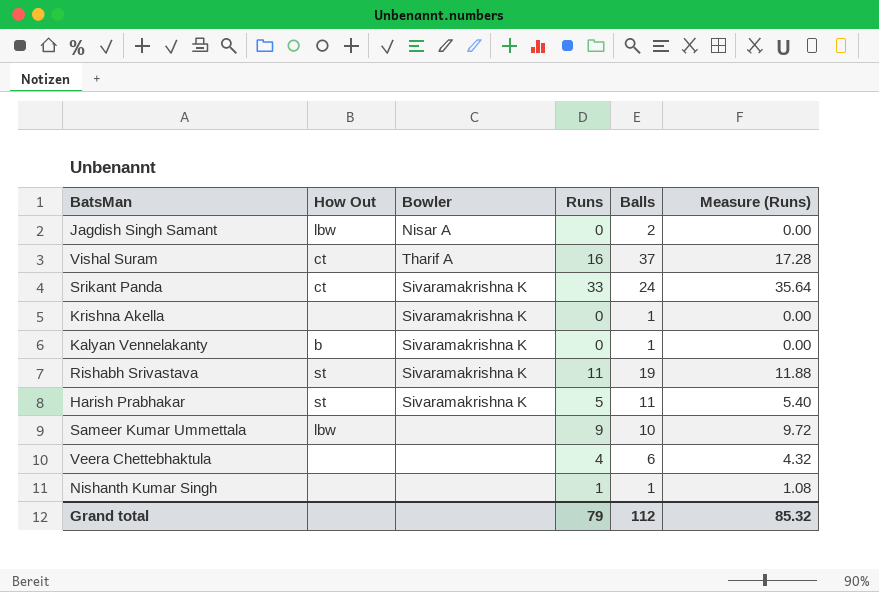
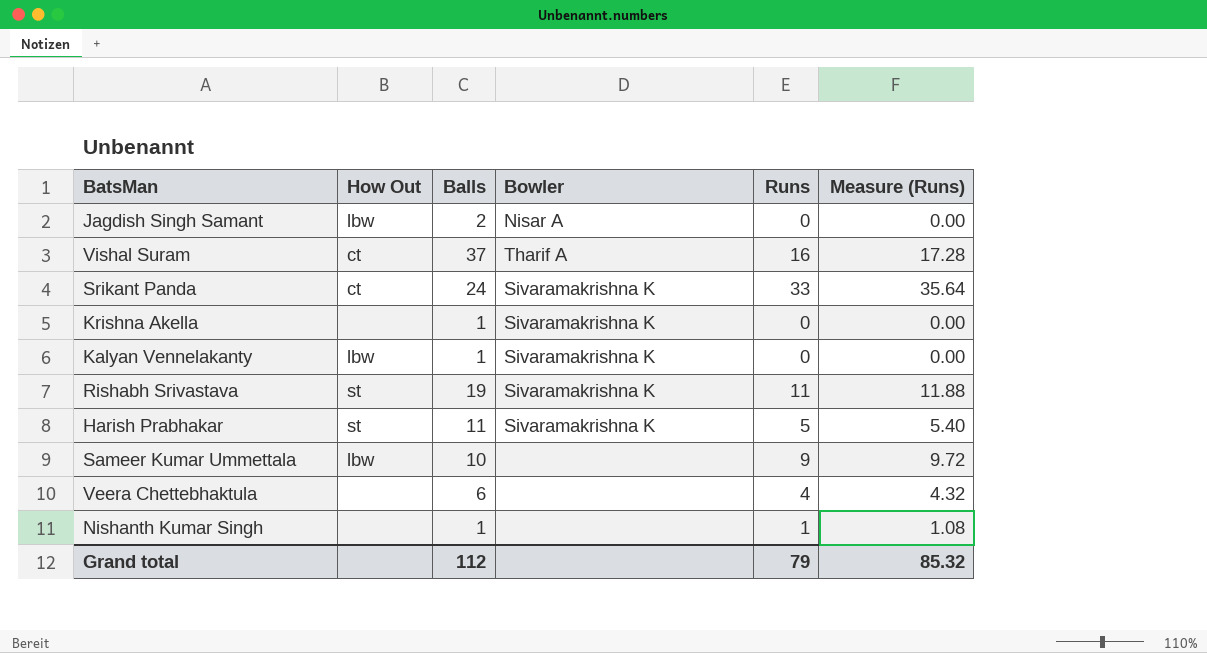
column Balls | position: 5 -> 3
Kalyan Vennelakanty | How Out: b -> lbw

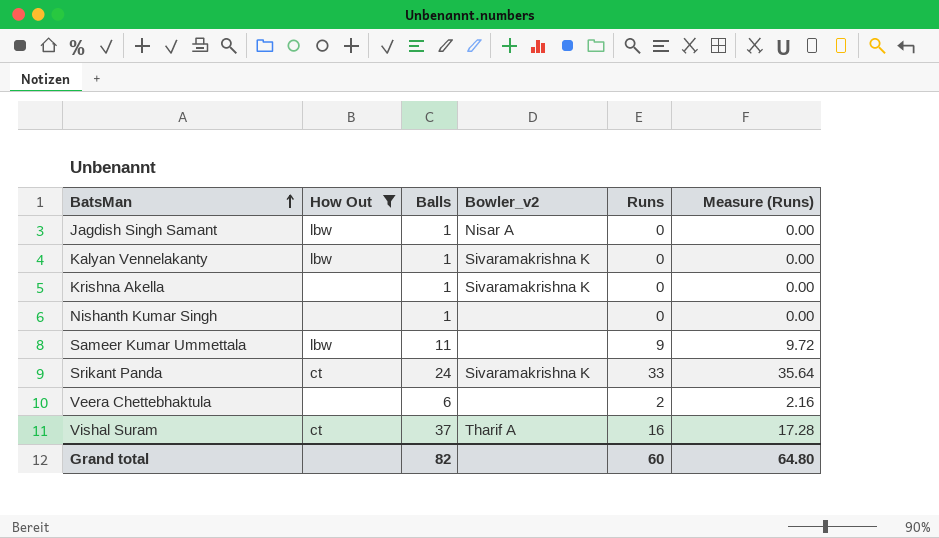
filter: none -> How Out != st
row order: none -> BatsMan ascending
column name: Bowler -> Bowler_v2
Jagdish Singh Samant | Balls: 2 -> 1
Nishanth Kumar Singh | Runs: 1 -> 0
Nishanth Kumar Singh | Measure (Runs): 1.08 -> 0.00
Sameer Kumar Ummettala | Balls: 10 -> 11
Veera Chettebhaktula | Runs: 4 -> 2
Veera Chettebhaktula | Measure (Runs): 4.32 -> 2.16
Grand total | Balls: 112 -> 82
Grand total | Runs: 79 -> 60
Grand total | Measure (Runs): 85.32 -> 64.80

